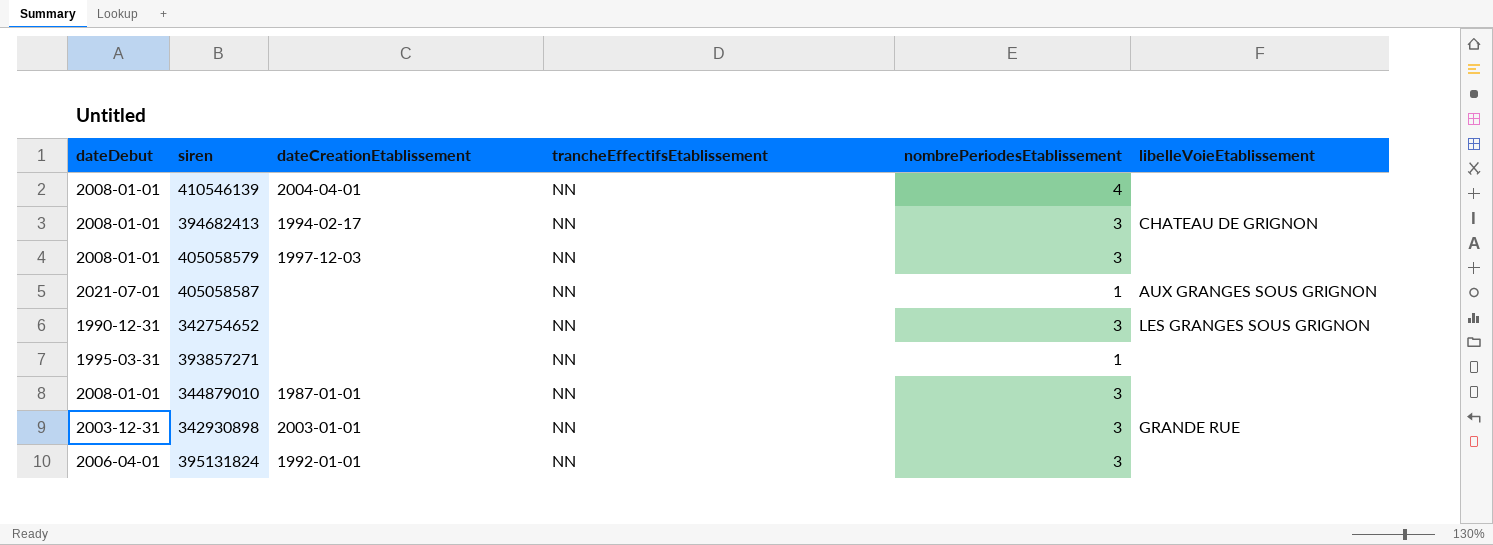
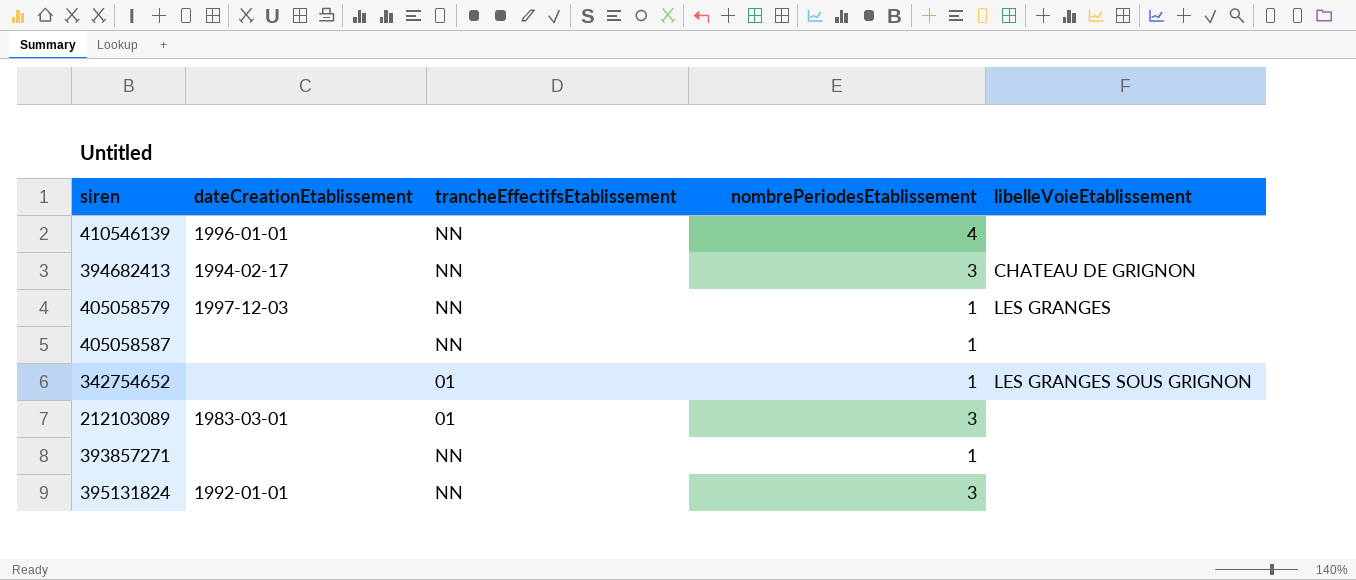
column dateDebut | position: 1 -> none
row 344879010: 2008-01-01 | 1987-01-01 | NN | 3 | none -> none
row 342930898: 2003-12-31 | 2003-01-01 | NN | 3 | GRANDE RUE -> none
410546139 | dateCreationEtablissement: 2004-04-01 -> 1996-01-01
405058579 | nombrePeriodesEtablissement: 3 -> 1
405058579 | libelleVoieEtablissement: none -> LES GRANGES
405058587 | libelleVoieEtablissement: AUX GRANGES SOUS GRIGNON -> none
342754652 | trancheEffectifsEtablissement: NN -> 01
342754652 | nombrePeriodesEtablissement: 3 -> 1
row 212103089: none -> 1983-03-01 | 01 | 3 | none

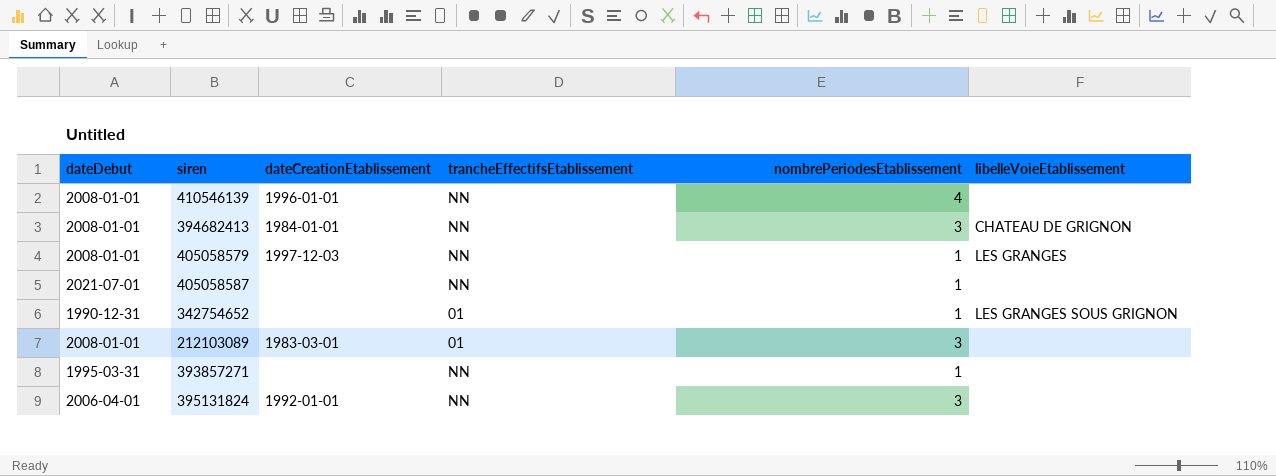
column dateDebut | position: none -> 1
394682413 | dateCreationEtablissement: 1994-02-17 -> 1984-01-01

